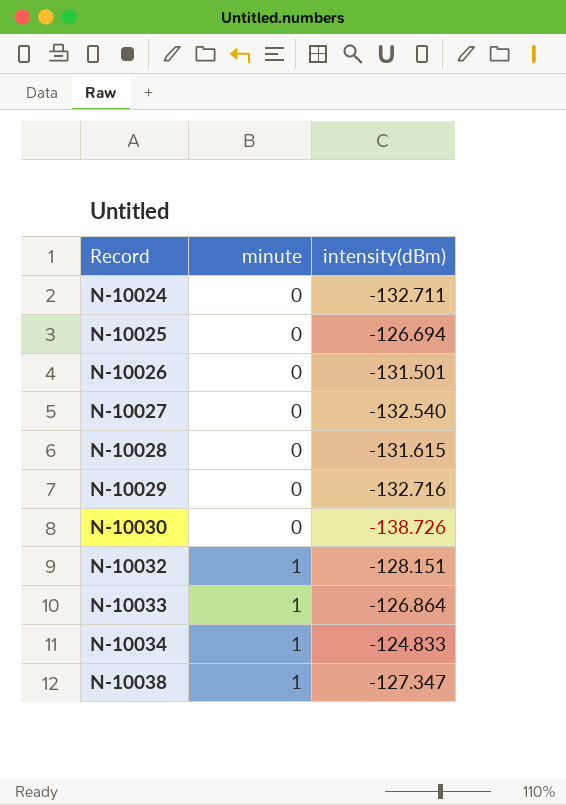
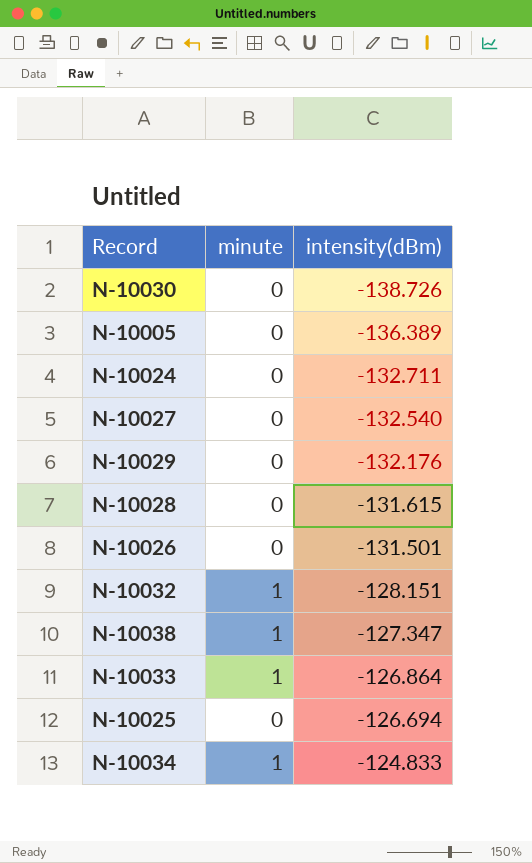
row order: Record ascending -> intensity(dBm) ascending
row N-10005: none -> 0 | -136.389
N-10029 | intensity(dBm): -132.716 -> -132.176

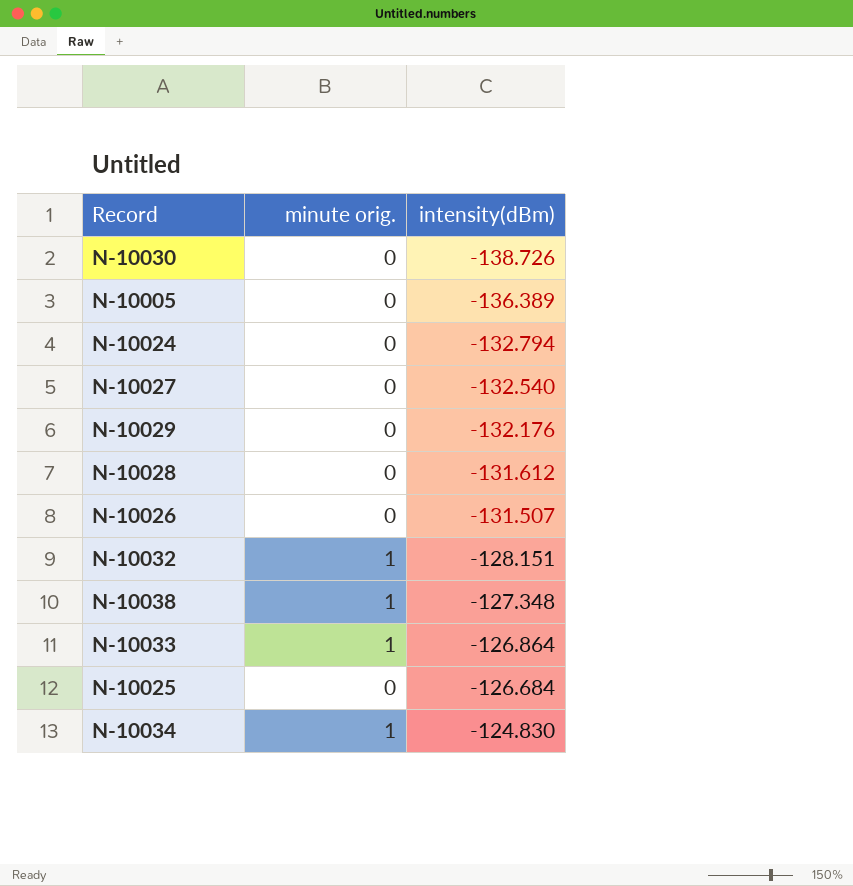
column name: minute -> minute orig.
N-10024 | intensity(dBm): -132.711 -> -132.794
N-10028 | intensity(dBm): -131.615 -> -131.612
N-10026 | intensity(dBm): -131.501 -> -131.507
N-10038 | intensity(dBm): -127.347 -> -127.348
N-10025 | intensity(dBm): -126.694 -> -126.684
N-10034 | intensity(dBm): -124.833 -> -124.830

